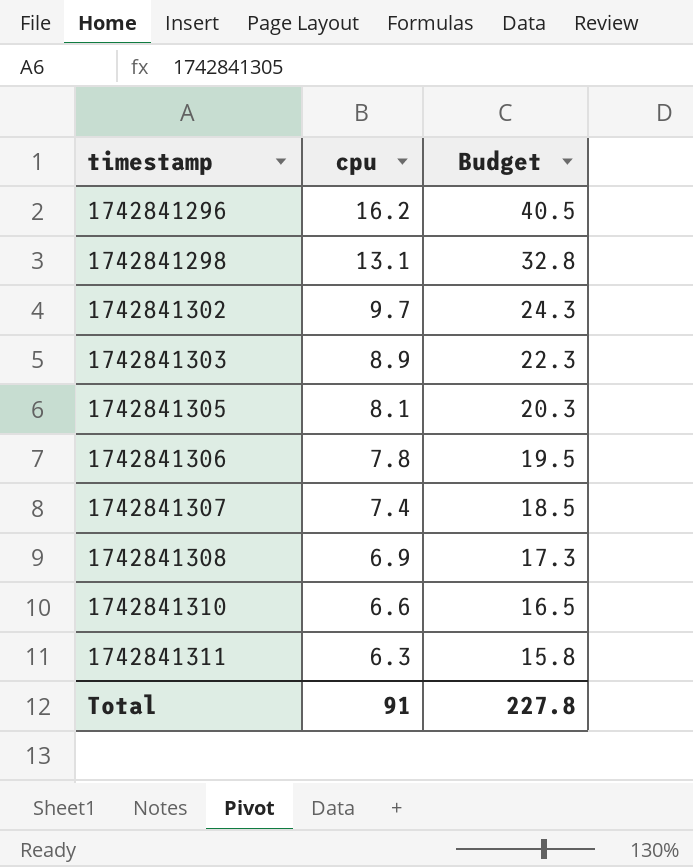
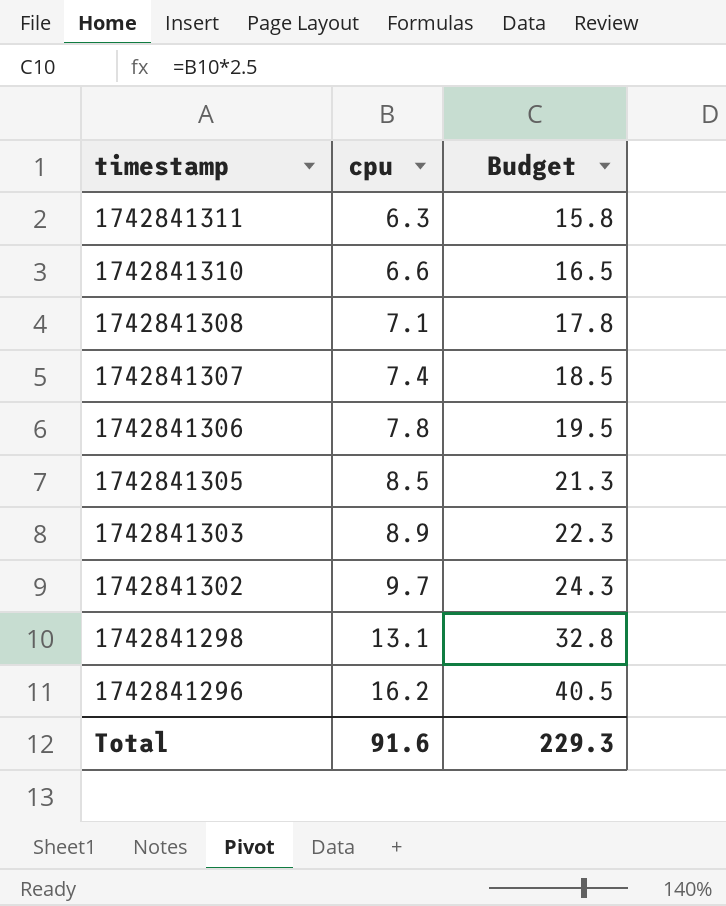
row order: timestamp ascending -> timestamp descending
1742841308 | cpu: 6.9 -> 7.1
1742841308 | Budget: 17.3 -> 17.8
1742841305 | cpu: 8.1 -> 8.5
1742841305 | Budget: 20.3 -> 21.3
Total | cpu: 91 -> 91.6
Total | Budget: 227.8 -> 229.3

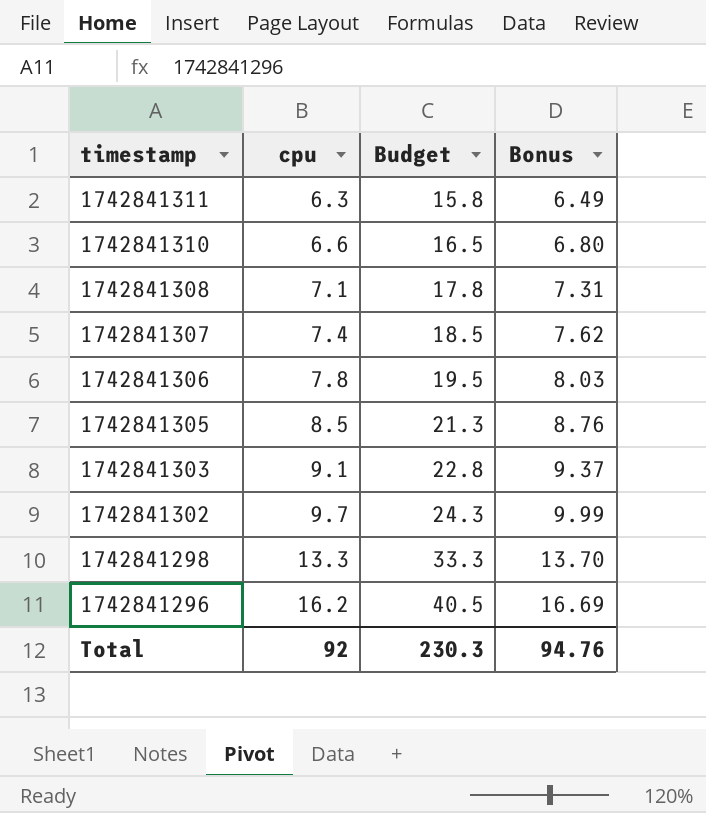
column Bonus | formula: none -> [cpu] * 1.03
1742841303 | cpu: 8.9 -> 9.1
1742841303 | Budget: 22.3 -> 22.8
1742841298 | cpu: 13.1 -> 13.3
1742841298 | Budget: 32.8 -> 33.3
Total | cpu: 91.6 -> 92
Total | Budget: 229.3 -> 230.3

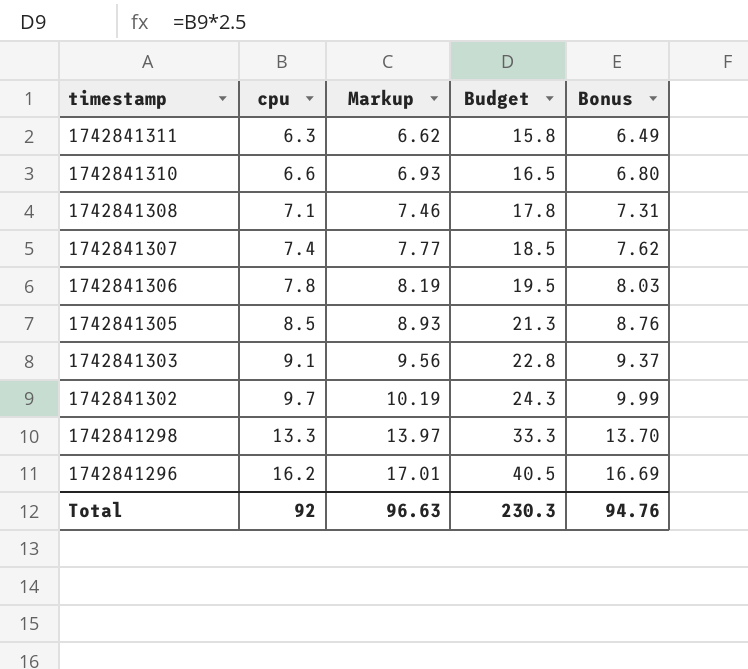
column Markup | formula: none -> [cpu] * 1.05

